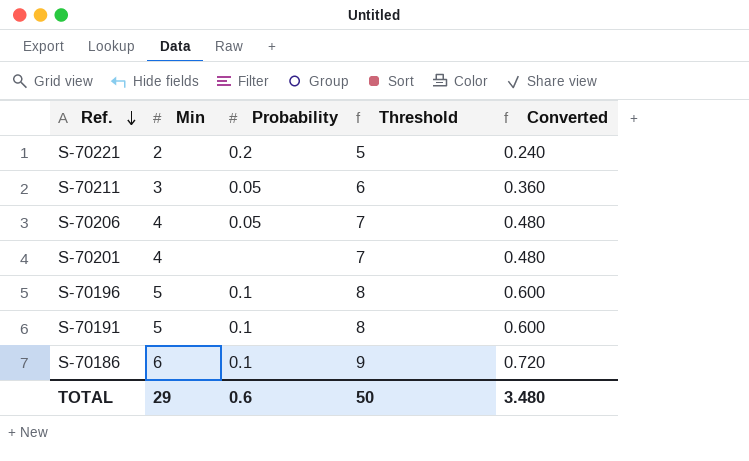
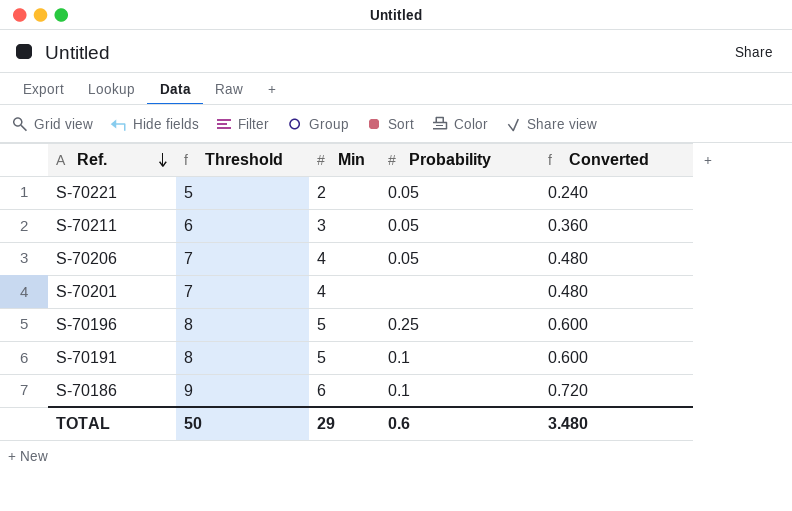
column Threshold | position: 4 -> 2
S-70221 | Probability: 0.2 -> 0.05
S-70196 | Probability: 0.1 -> 0.25

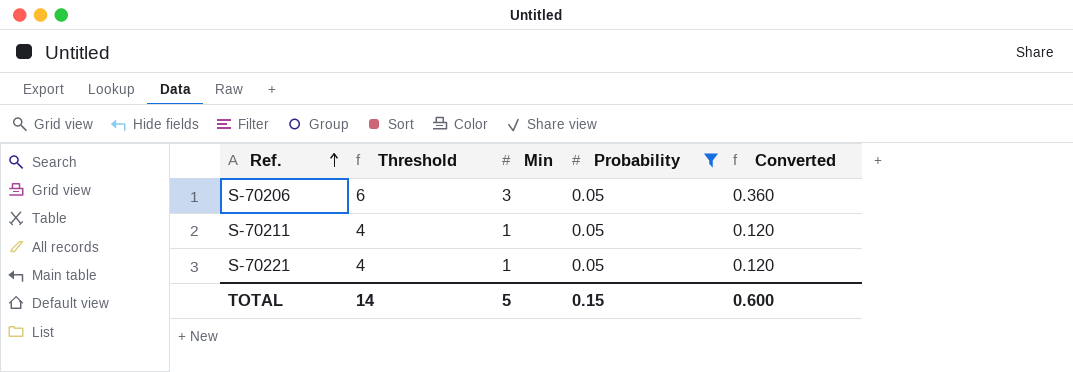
filter: none -> Probability = 0.05
row order: Ref. descending -> Ref. ascending
S-70206 | Threshold: 7 -> 6
S-70206 | Min: 4 -> 3
S-70206 | Converted: 0.480 -> 0.360
S-70211 | Threshold: 6 -> 4
S-70211 | Min: 3 -> 1
S-70211 | Converted: 0.360 -> 0.120
S-70221 | Threshold: 5 -> 4
S-70221 | Min: 2 -> 1
S-70221 | Converted: 0.240 -> 0.120
TOTAL | Threshold: 50 -> 14
TOTAL | Min: 29 -> 5
TOTAL | Probability: 0.6 -> 0.15
TOTAL | Converted: 3.480 -> 0.600

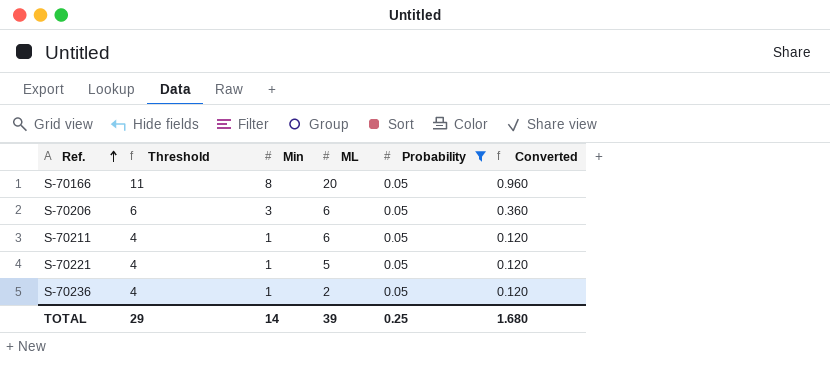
column ML | position: none -> 4
row S-70166: none -> 11 | 8 | 20 | 0.05 | 0.960
row S-70236: none -> 4 | 1 | 2 | 0.05 | 0.120
TOTAL | Threshold: 14 -> 29
TOTAL | Min: 5 -> 14
TOTAL | Probability: 0.15 -> 0.25
TOTAL | Converted: 0.600 -> 1.680

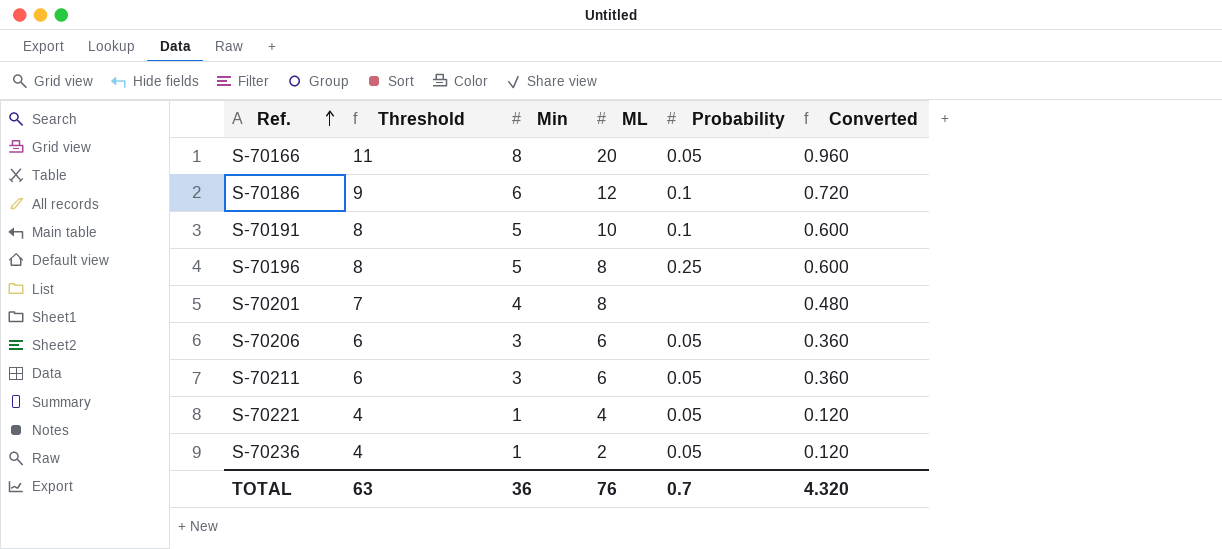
filter: Probability = 0.05 -> none
S-70211 | Threshold: 4 -> 6
S-70211 | Min: 1 -> 3
S-70211 | Converted: 0.120 -> 0.360
S-70221 | ML: 5 -> 4
TOTAL | Threshold: 29 -> 63
TOTAL | Min: 14 -> 36
TOTAL | ML: 39 -> 76
TOTAL | Probability: 0.25 -> 0.7
TOTAL | Converted: 1.680 -> 4.320

